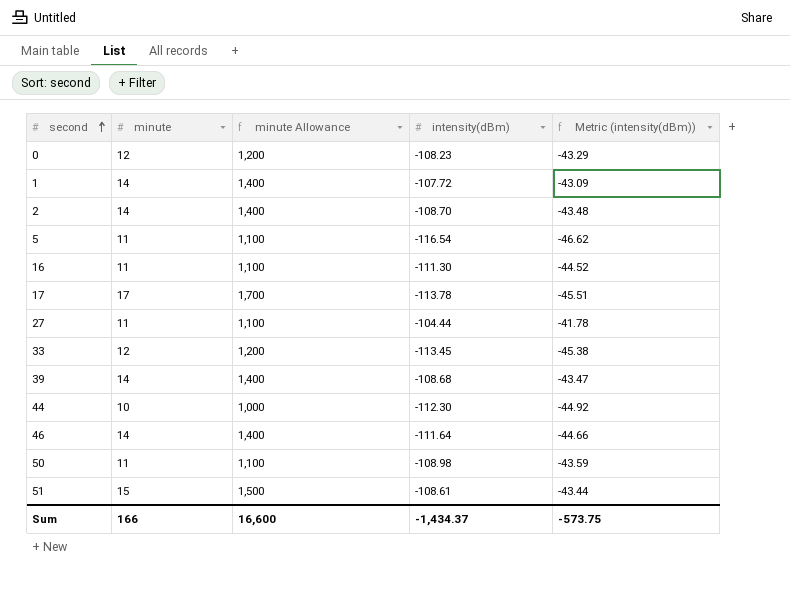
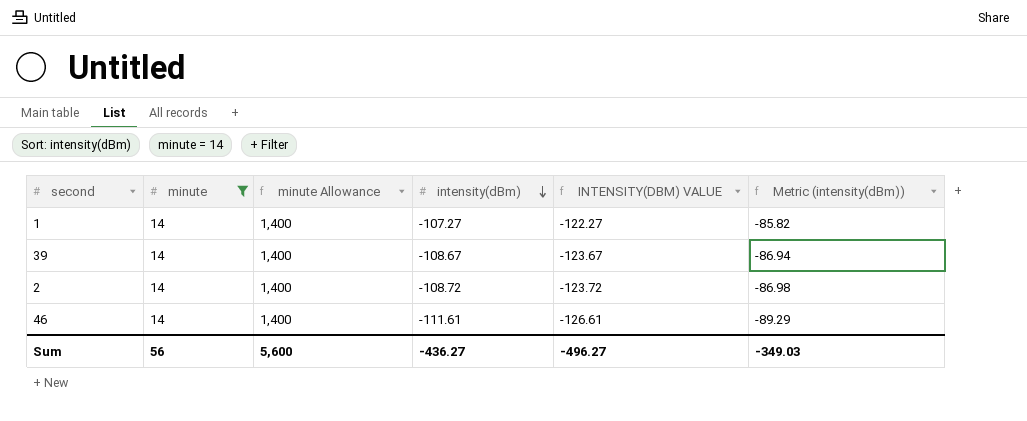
filter: none -> minute = 14
row order: second ascending -> intensity(dBm) descending
column INTENSITY(DBM) VALUE | formula: none -> [intensity(dBm)] - 15
column Metric (intensity(dBm)) | formula: [intensity(dBm)] * 0.4 -> [intensity(dBm)] * 0.8
1 | intensity(dBm): -107.72 -> -107.27
39 | intensity(dBm): -108.68 -> -108.67
2 | intensity(dBm): -108.70 -> -108.72
46 | intensity(dBm): -111.64 -> -111.61
Sum | minute: 166 -> 56
Sum | minute Allowance: 16,600 -> 5,600
Sum | intensity(dBm): -1,434.37 -> -436.27
Sum | Metric (intensity(dBm)): -573.75 -> -349.03

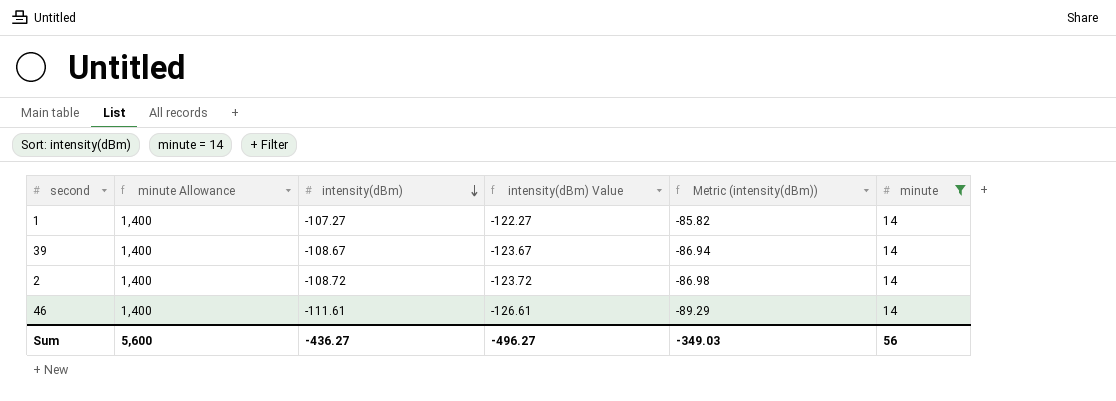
column name: INTENSITY(DBM) VALUE -> intensity(dBm) Value
column minute | position: 2 -> 6

